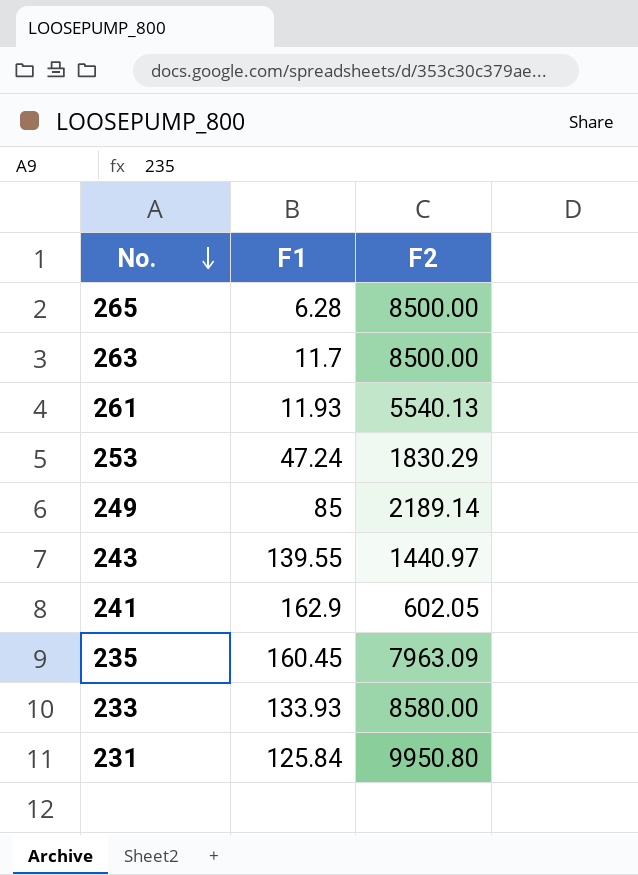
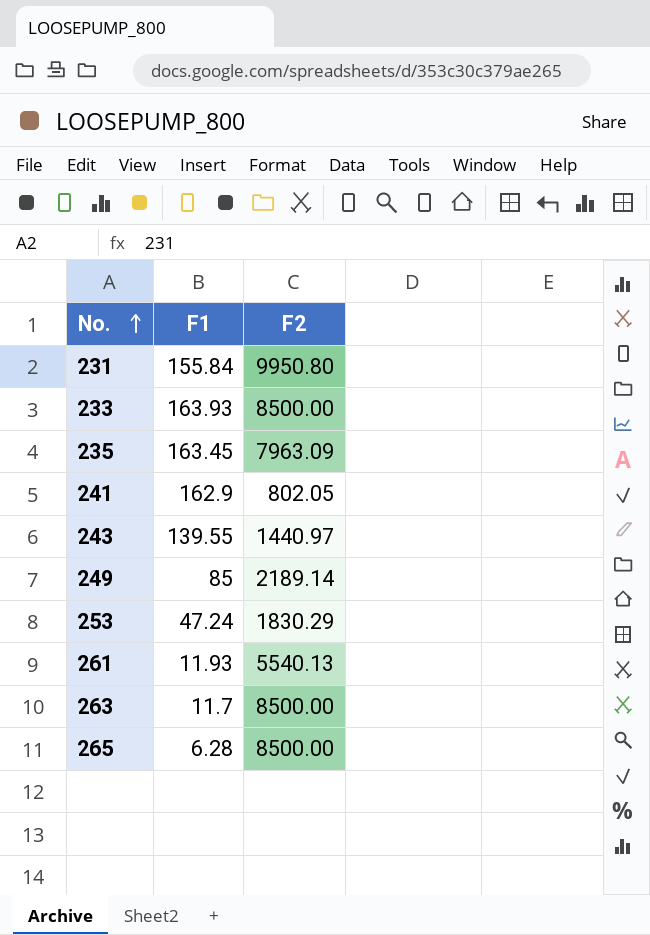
row order: No. descending -> No. ascending
231 | F1: 125.84 -> 155.84
233 | F1: 133.93 -> 163.93
233 | F2: 8580.00 -> 8500.00
235 | F1: 160.45 -> 163.45
241 | F2: 602.05 -> 802.05

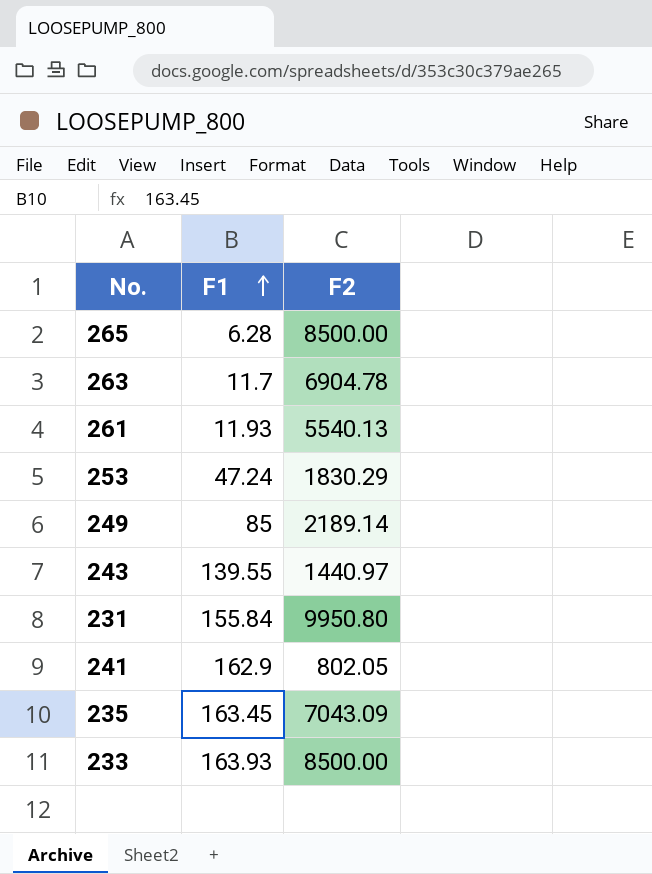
row order: No. ascending -> F1 ascending
263 | F2: 8500.00 -> 6904.78
235 | F2: 7963.09 -> 7043.09

